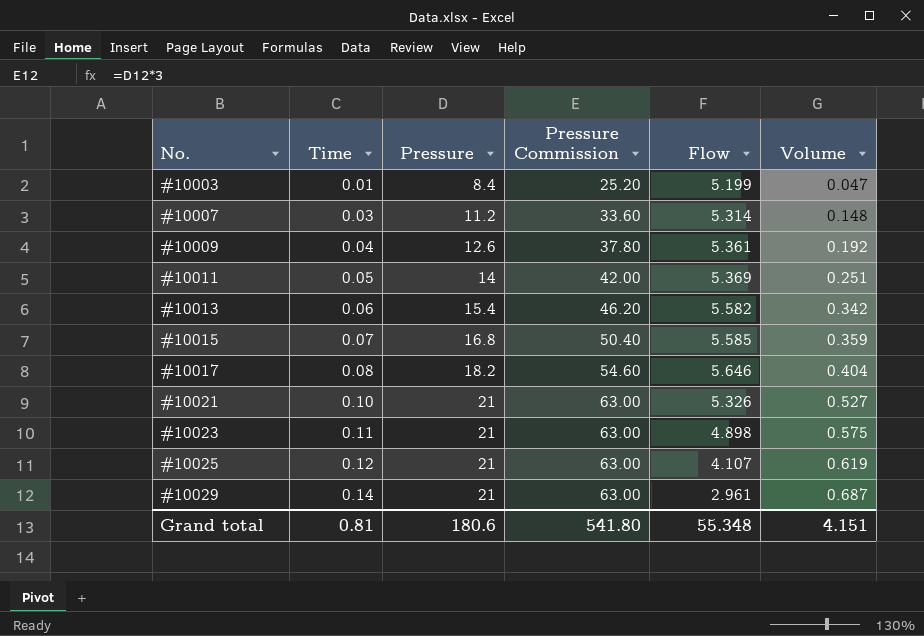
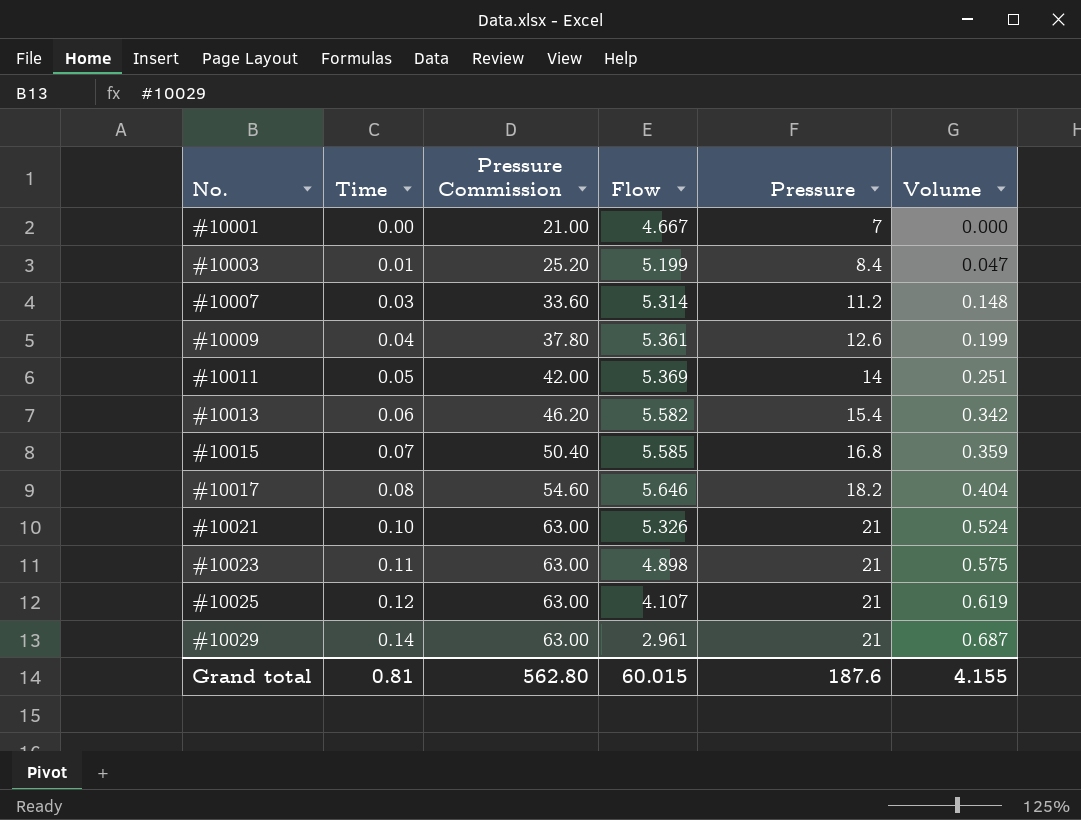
column Pressure | position: 3 -> 5
row #10001: none -> 0.00 | 21.00 | 4.667 | 7 | 0.000
#10009 | Volume: 0.192 -> 0.199
#10021 | Volume: 0.527 -> 0.524
Grand total | Pressure Commission: 541.80 -> 562.80
Grand total | Flow: 55.348 -> 60.015
Grand total | Pressure: 180.6 -> 187.6
Grand total | Volume: 4.151 -> 4.155

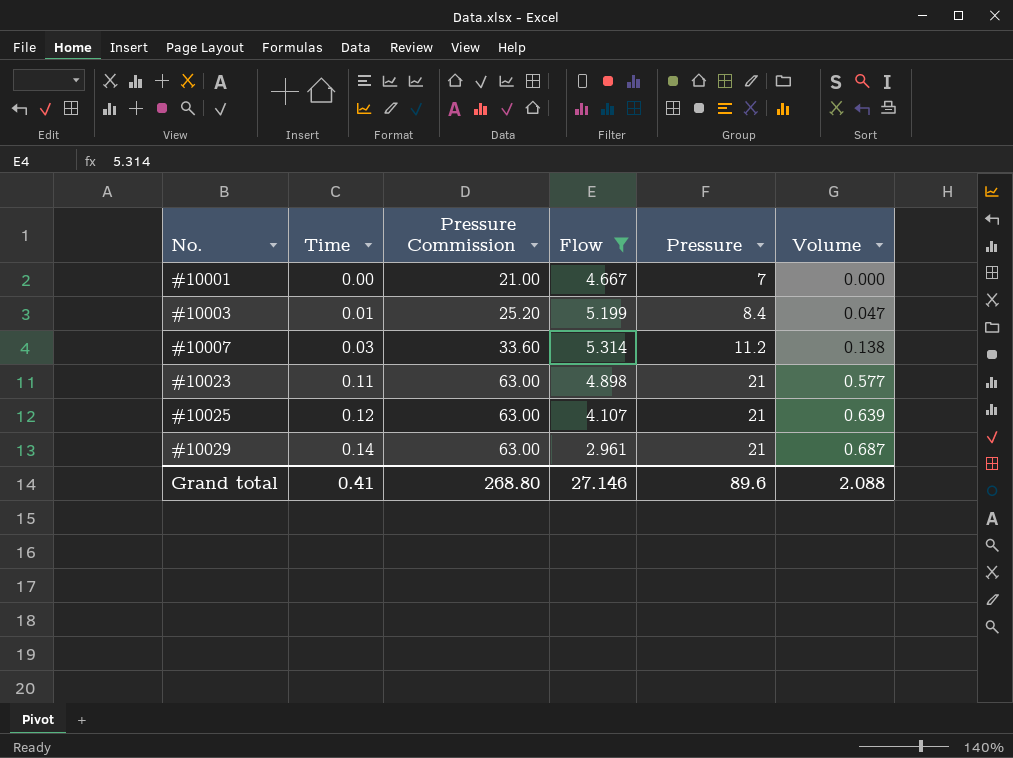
filter: none -> Flow <= 5.314
#10007 | Volume: 0.148 -> 0.138
#10023 | Volume: 0.575 -> 0.577
#10025 | Volume: 0.619 -> 0.639
Grand total | Time: 0.81 -> 0.41
Grand total | Pressure Commission: 562.80 -> 268.80
Grand total | Flow: 60.015 -> 27.146
Grand total | Pressure: 187.6 -> 89.6
Grand total | Volume: 4.155 -> 2.088

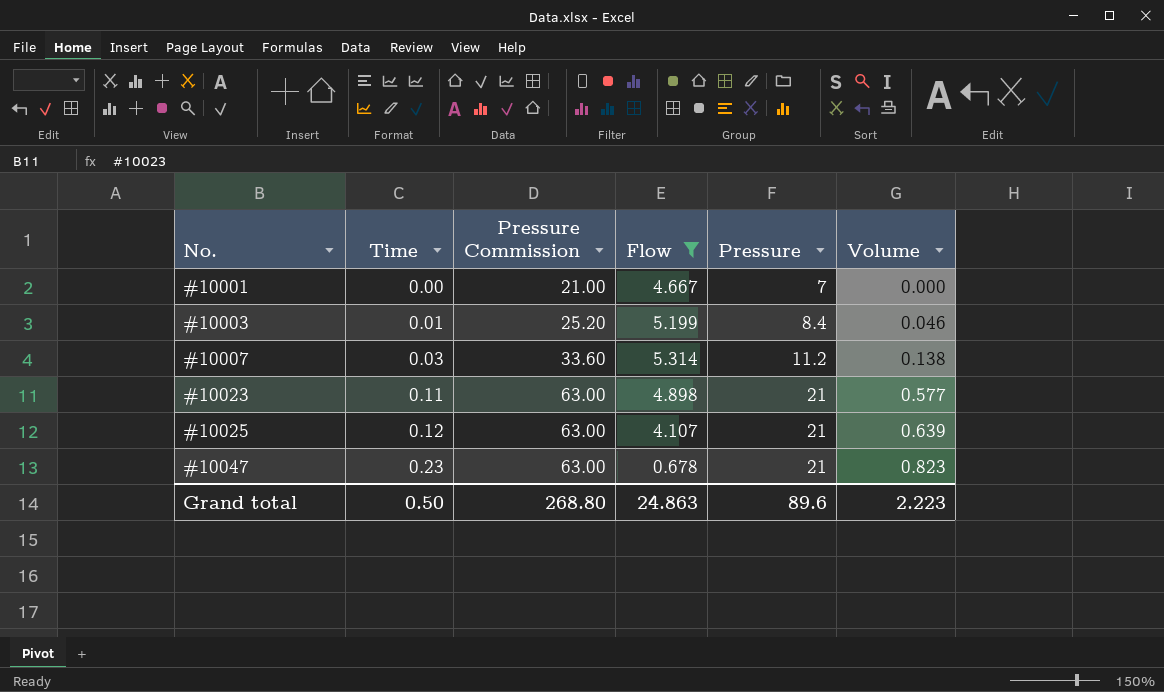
row #10029: 0.14 | 63.00 | 2.961 | 21 | 0.687 -> none
#10003 | Volume: 0.047 -> 0.046
row #10047: none -> 0.23 | 63.00 | 0.678 | 21 | 0.823
Grand total | Time: 0.41 -> 0.50
Grand total | Flow: 27.146 -> 24.863
Grand total | Volume: 2.088 -> 2.223

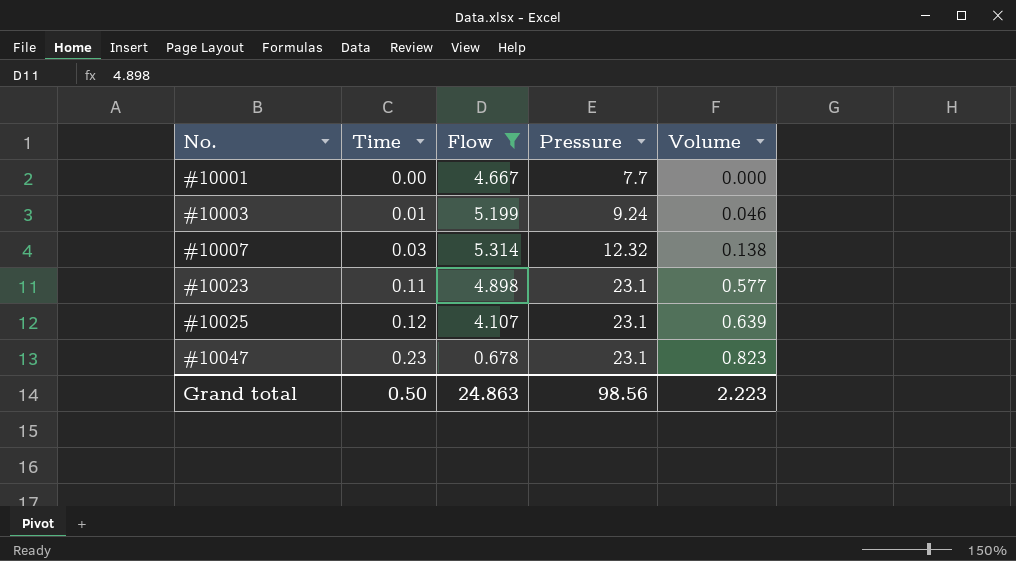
column Pressure Commission | formula: [Pressure] * 3 -> none
#10001 | Pressure: 7 -> 7.7
#10003 | Pressure: 8.4 -> 9.24
#10007 | Pressure: 11.2 -> 12.32
#10023 | Pressure: 21 -> 23.1
#10025 | Pressure: 21 -> 23.1
#10047 | Pressure: 21 -> 23.1
Grand total | Pressure: 89.6 -> 98.56

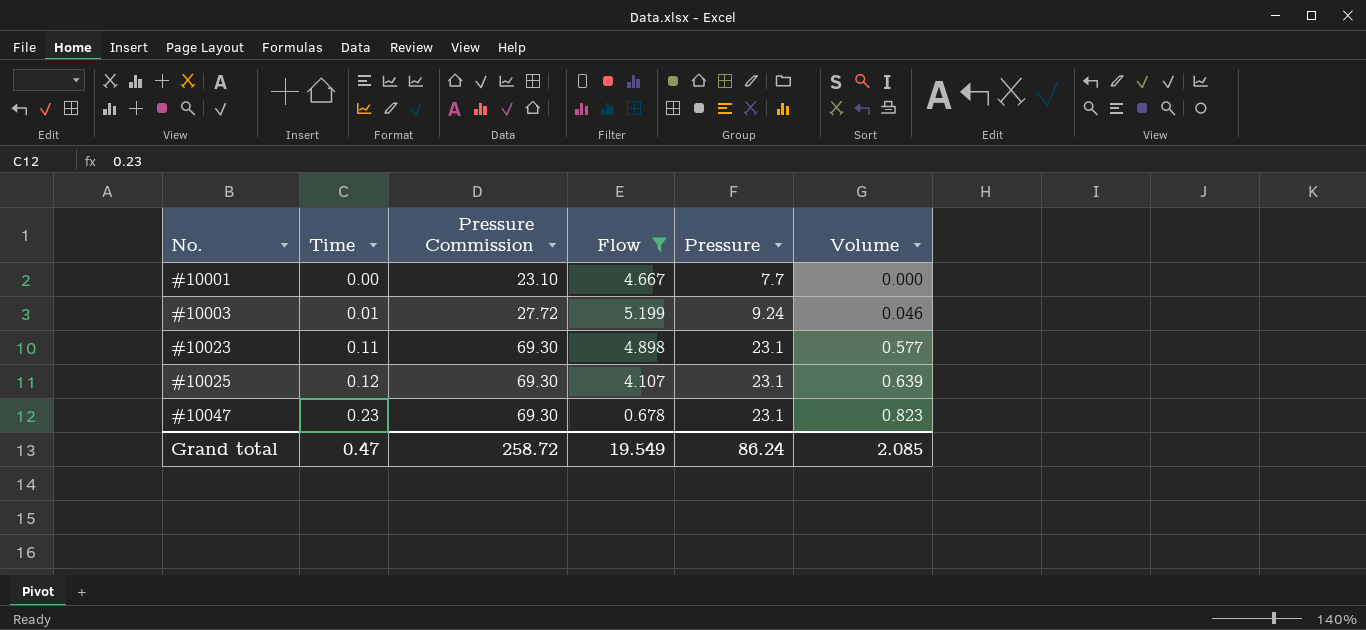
column Pressure Commission | formula: none -> [Pressure] * 3
row #10007: 0.03 | 5.314 | 12.32 | 0.138 -> none
Grand total | Time: 0.50 -> 0.47
Grand total | Flow: 24.863 -> 19.549
Grand total | Pressure: 98.56 -> 86.24
Grand total | Volume: 2.223 -> 2.085

